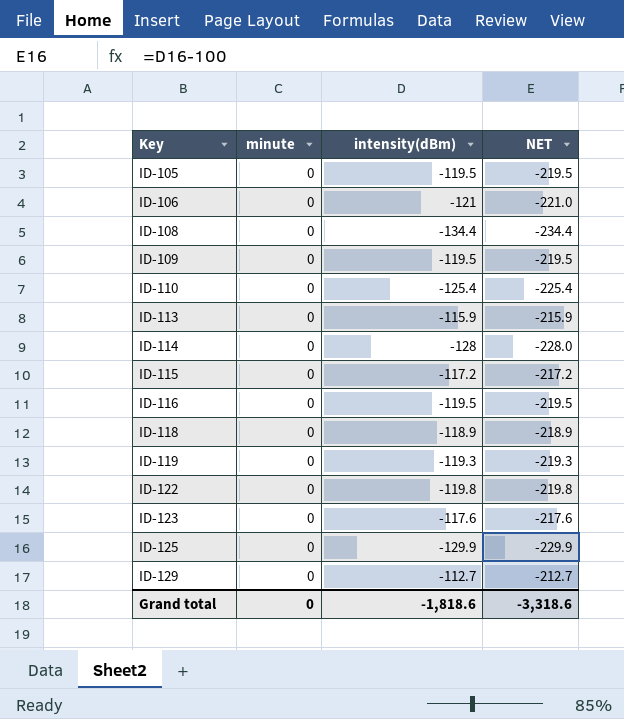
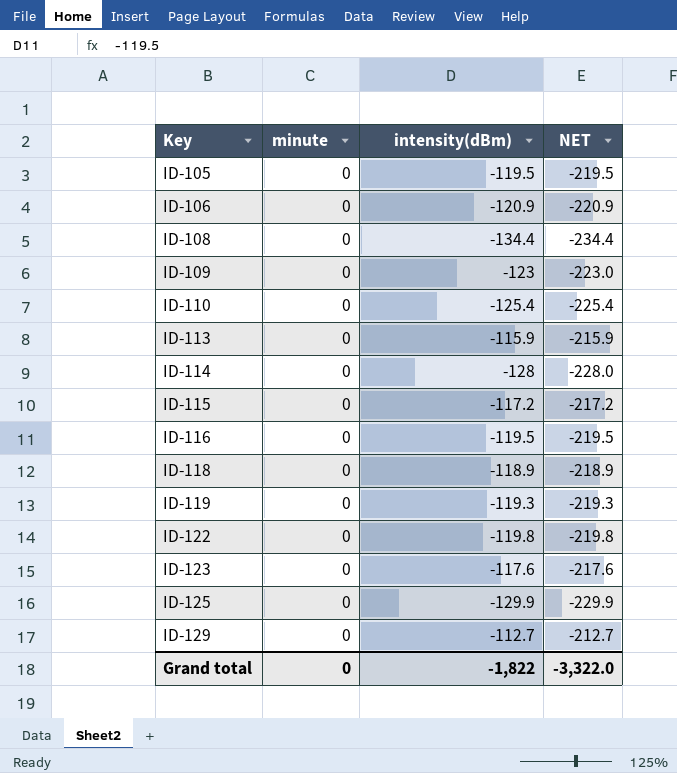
ID-106 | intensity(dBm): -121 -> -120.9
ID-106 | NET: -221.0 -> -220.9
ID-109 | intensity(dBm): -119.5 -> -123
ID-109 | NET: -219.5 -> -223.0
Grand total | intensity(dBm): -1,818.6 -> -1,822
Grand total | NET: -3,318.6 -> -3,322.0

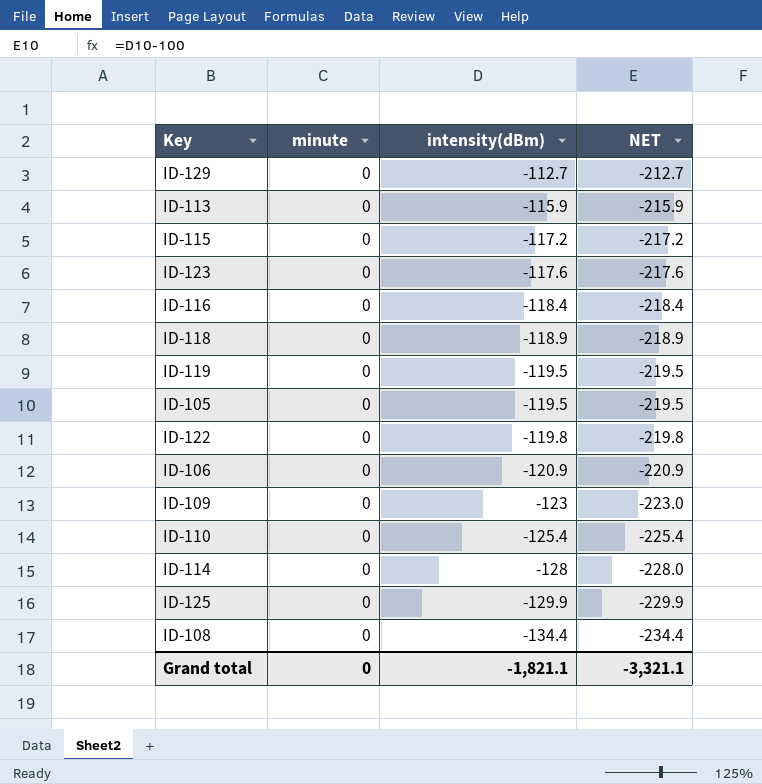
row order: Key ascending -> intensity(dBm) descending
ID-116 | intensity(dBm): -119.5 -> -118.4
ID-116 | NET: -219.5 -> -218.4
ID-119 | intensity(dBm): -119.3 -> -119.5
ID-119 | NET: -219.3 -> -219.5
Grand total | intensity(dBm): -1,822 -> -1,821.1
Grand total | NET: -3,322.0 -> -3,321.1

